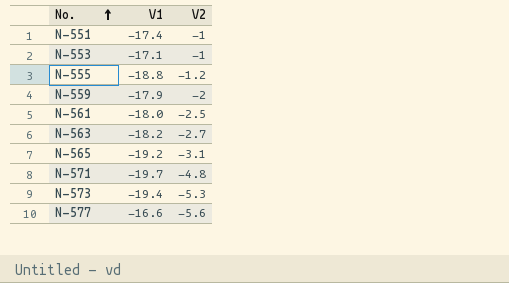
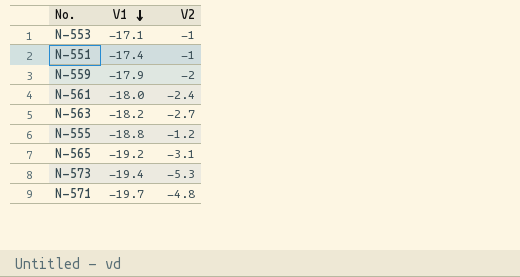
row order: No. ascending -> V1 descending
row N-577: -16.6 | -5.6 -> none
N-561 | V2: -2.5 -> -2.4

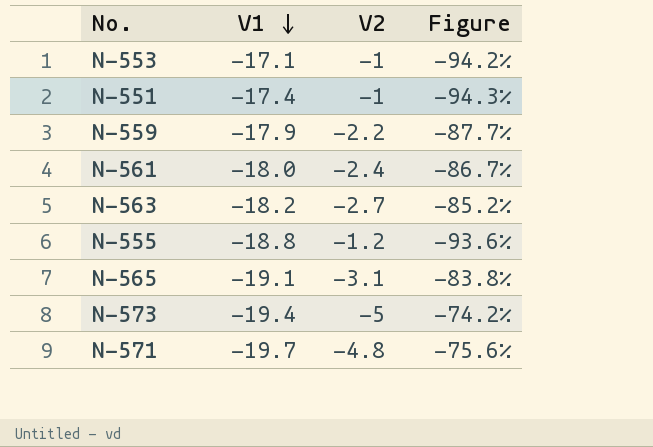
column Figure | formula: none -> ([V2] - [V1]) / [V1]
N-559 | V2: -2 -> -2.2
N-565 | V1: -19.2 -> -19.1
N-573 | V2: -5.3 -> -5

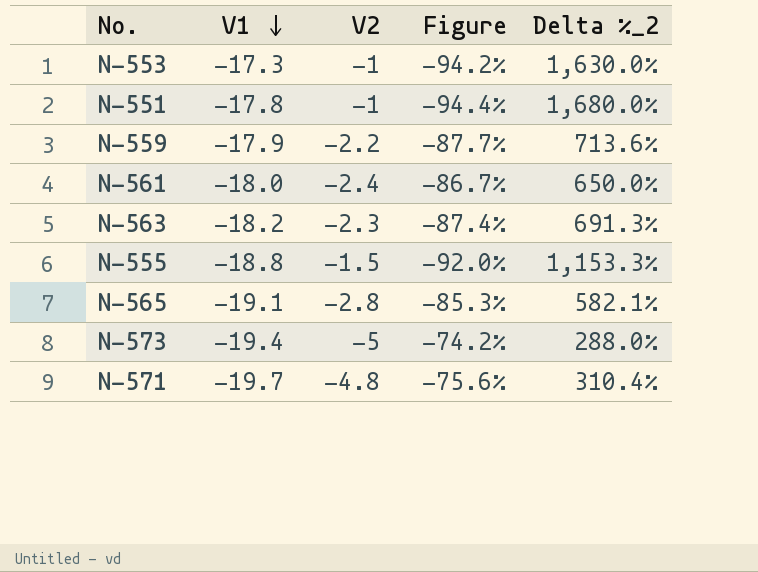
column Delta %_2 | formula: none -> ([V1] - [V2]) / [V2]
N-553 | V1: -17.1 -> -17.3
N-551 | V1: -17.4 -> -17.8
N-551 | Figure: -94.3% -> -94.4%
N-563 | V2: -2.7 -> -2.3
N-563 | Figure: -85.2% -> -87.4%
N-555 | V2: -1.2 -> -1.5
N-555 | Figure: -93.6% -> -92.0%
N-565 | V2: -3.1 -> -2.8
N-565 | Figure: -83.8% -> -85.3%

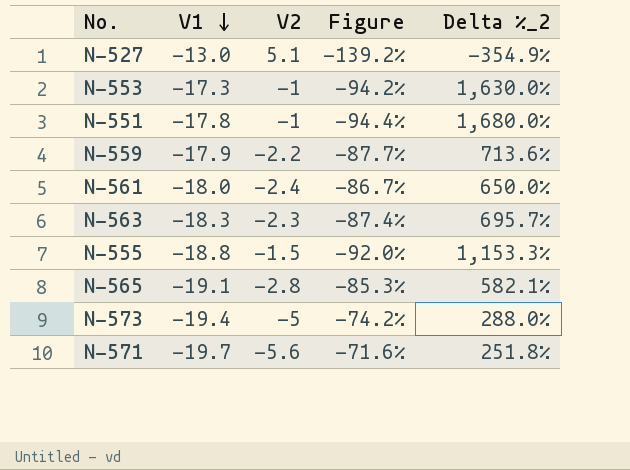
row N-527: none -> -13.0 | 5.1 | -139.2% | -354.9%
N-563 | V1: -18.2 -> -18.3
N-563 | Delta %_2: 691.3% -> 695.7%
N-571 | V2: -4.8 -> -5.6
N-571 | Figure: -75.6% -> -71.6%
N-571 | Delta %_2: 310.4% -> 251.8%

